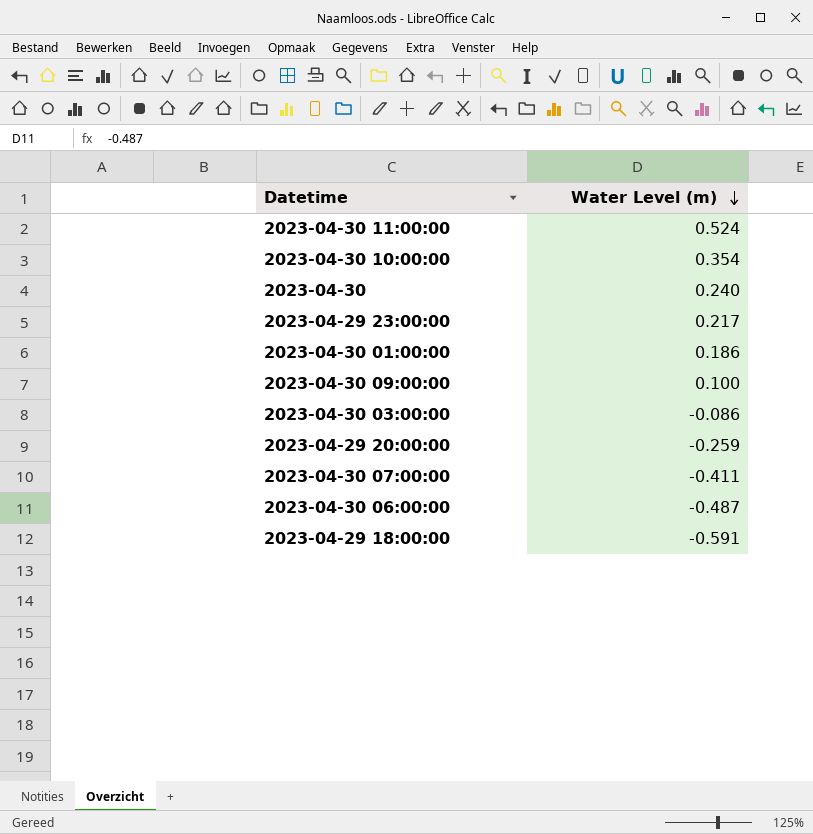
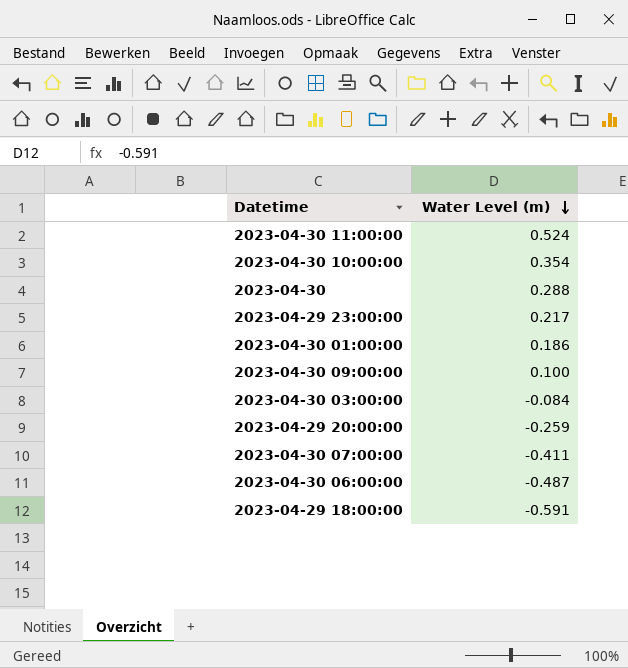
2023-04-30 | Water Level (m): 0.240 -> 0.288
2023-04-30 03:00:00 | Water Level (m): -0.086 -> -0.084

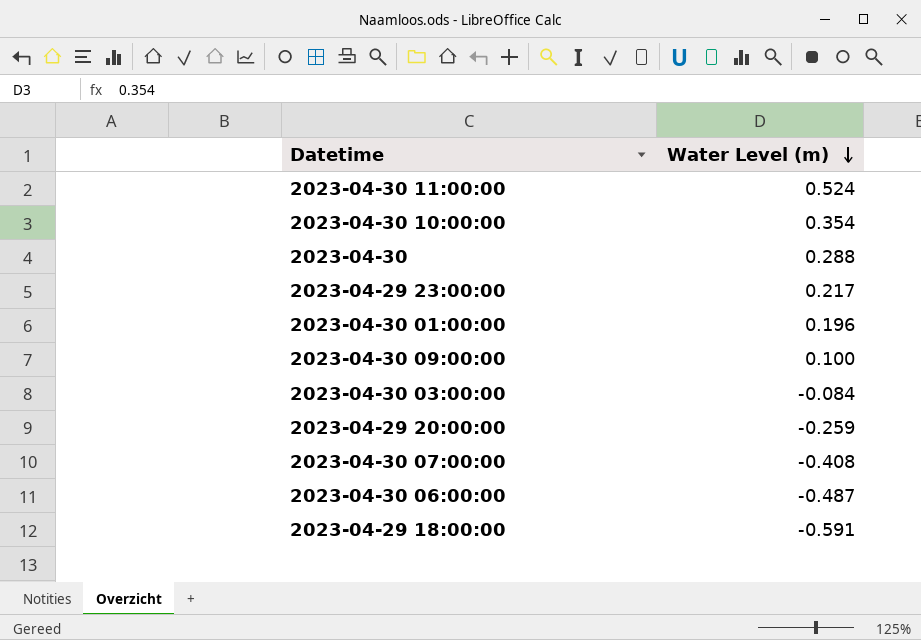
2023-04-30 01:00:00 | Water Level (m): 0.186 -> 0.196
2023-04-30 07:00:00 | Water Level (m): -0.411 -> -0.408

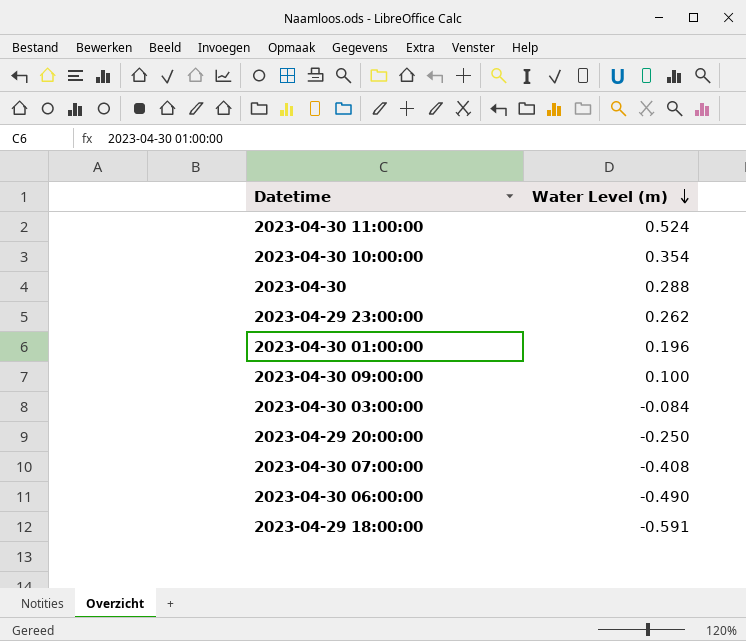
2023-04-29 23:00:00 | Water Level (m): 0.217 -> 0.262
2023-04-29 20:00:00 | Water Level (m): -0.259 -> -0.250
2023-04-30 06:00:00 | Water Level (m): -0.487 -> -0.490

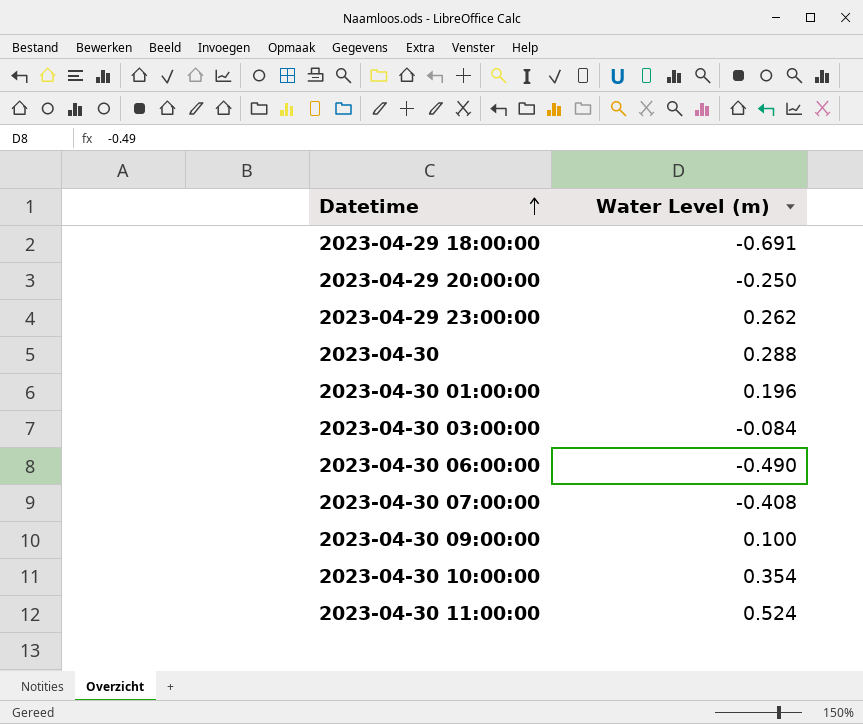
row order: Water Level (m) descending -> Datetime ascending
2023-04-29 18:00:00 | Water Level (m): -0.591 -> -0.691

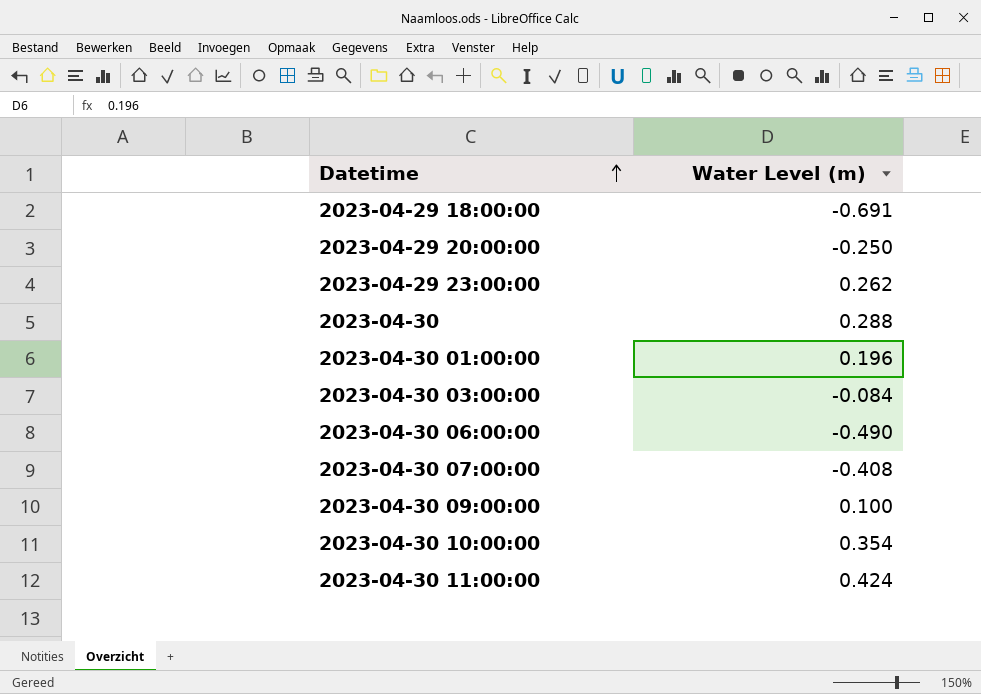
2023-04-30 11:00:00 | Water Level (m): 0.524 -> 0.424

